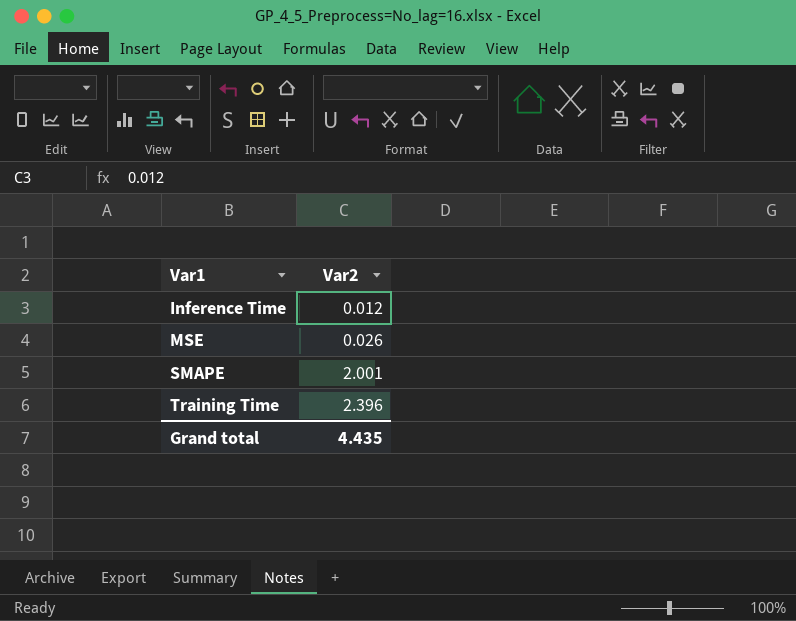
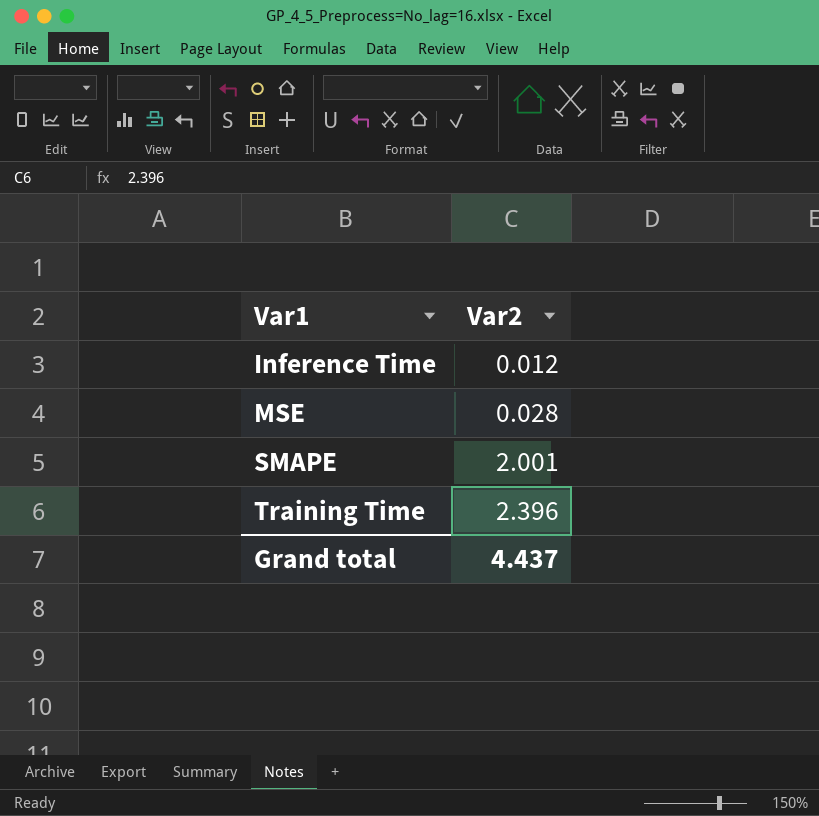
MSE | Var2: 0.026 -> 0.028
Grand total | Var2: 4.435 -> 4.437

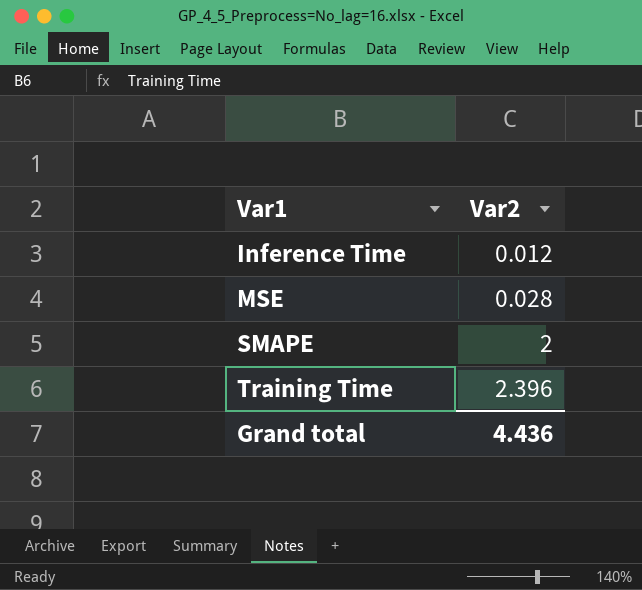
SMAPE | Var2: 2.001 -> 2
Grand total | Var2: 4.437 -> 4.436

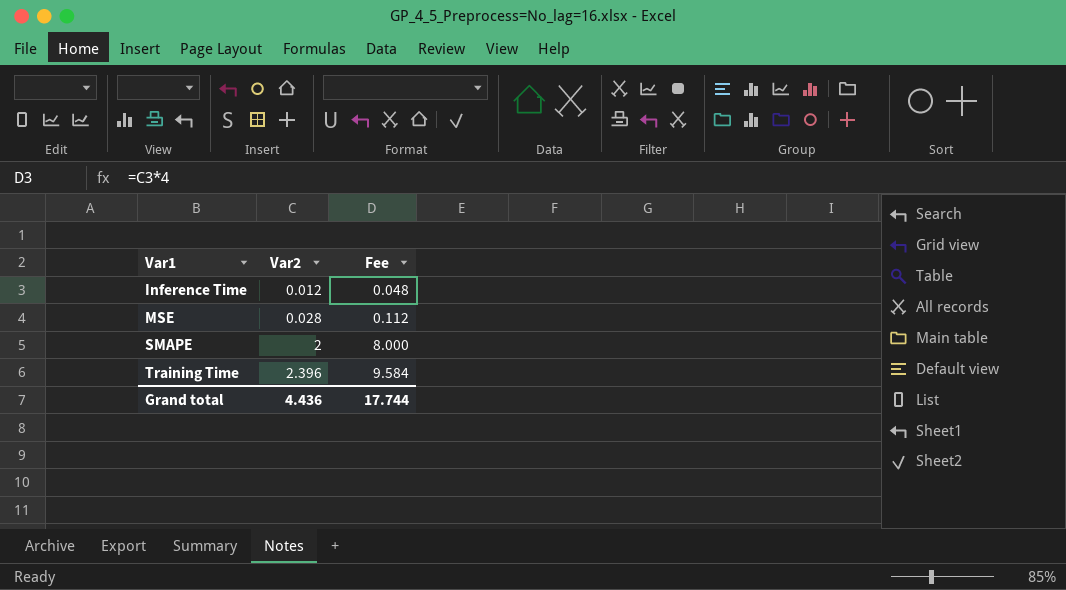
column Fee | formula: none -> [Var2] * 4

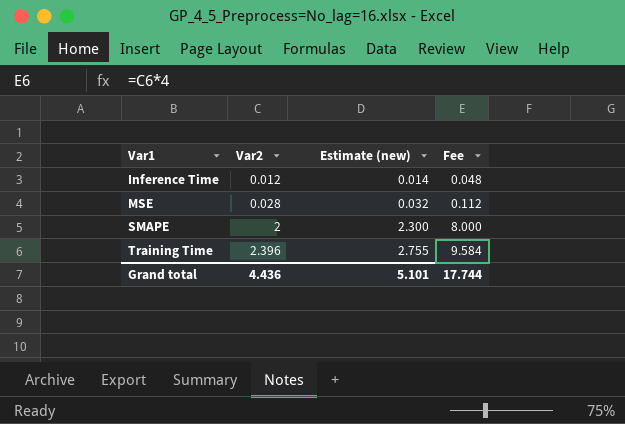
column Estimate (new) | formula: none -> [Var2] * 1.15

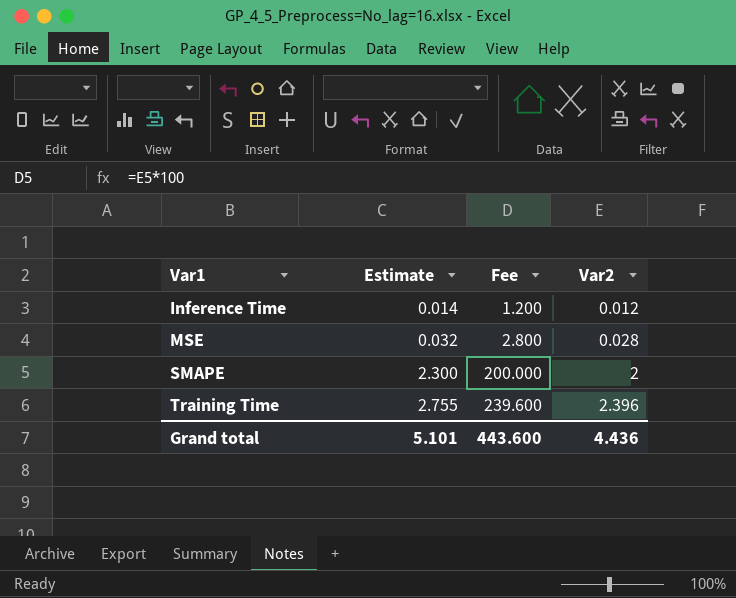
column name: Estimate (new) -> Estimate
column Fee | formula: [Var2] * 4 -> [Var2] * 100
column Var2 | position: 2 -> 4
Grand total | Fee: 17.744 -> 443.600

